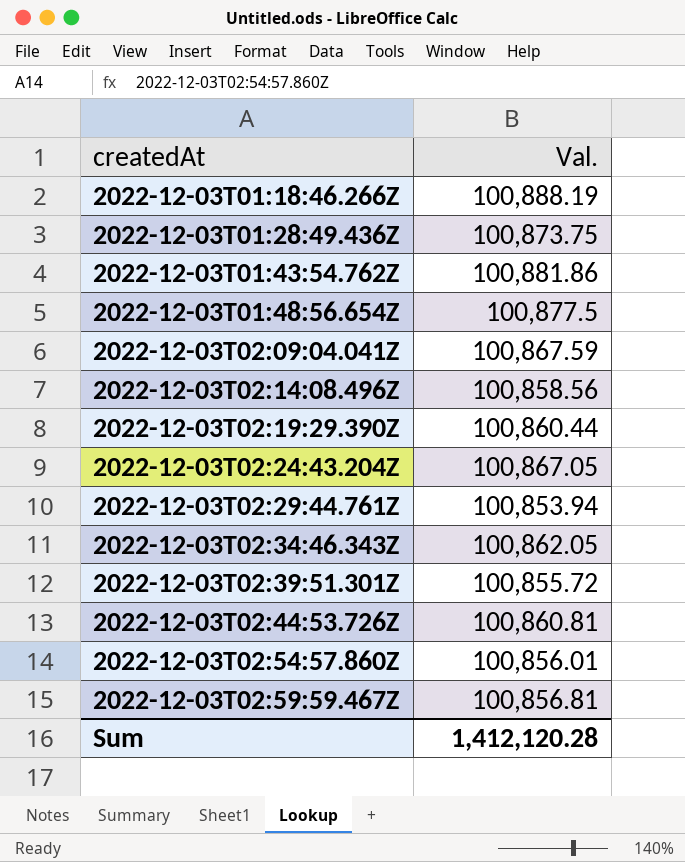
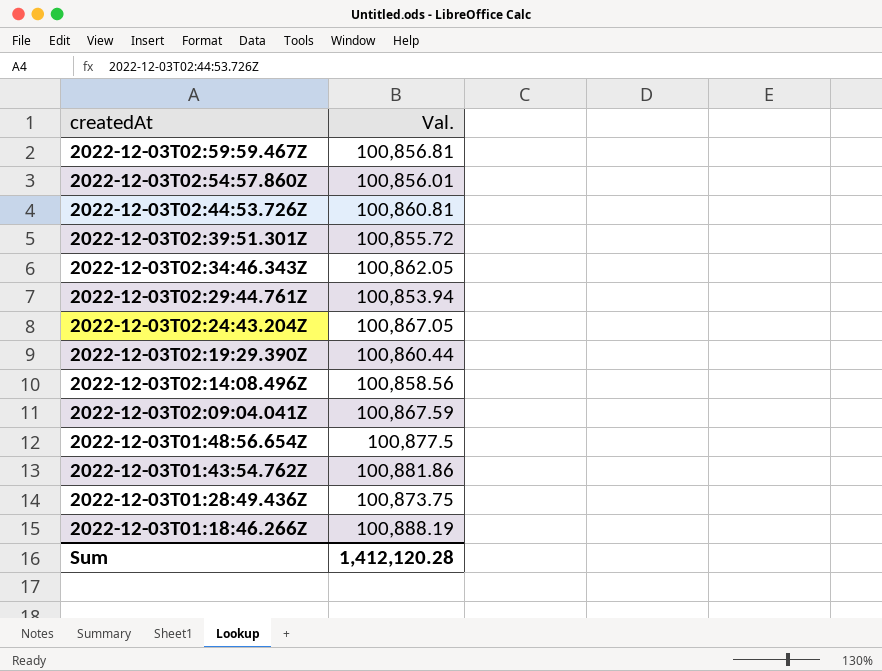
row order: createdAt ascending -> createdAt descending

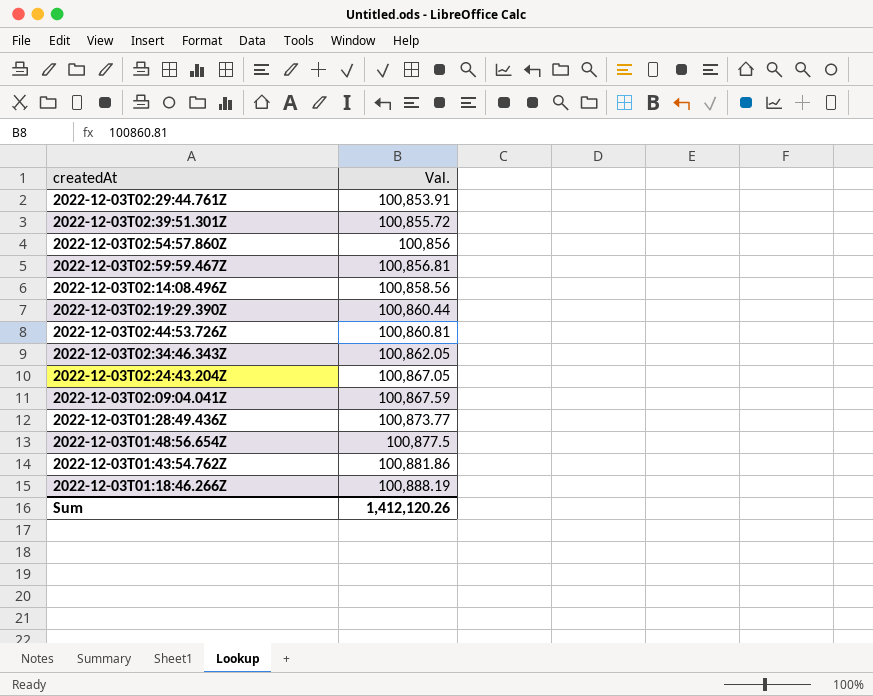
row order: createdAt descending -> Val. ascending
2022-12-03T02:29:44.761Z | Val.: 100,853.94 -> 100,853.91
2022-12-03T02:54:57.860Z | Val.: 100,856.01 -> 100,856
2022-12-03T01:28:49.436Z | Val.: 100,873.75 -> 100,873.77
Sum | Val.: 1,412,120.28 -> 1,412,120.26

